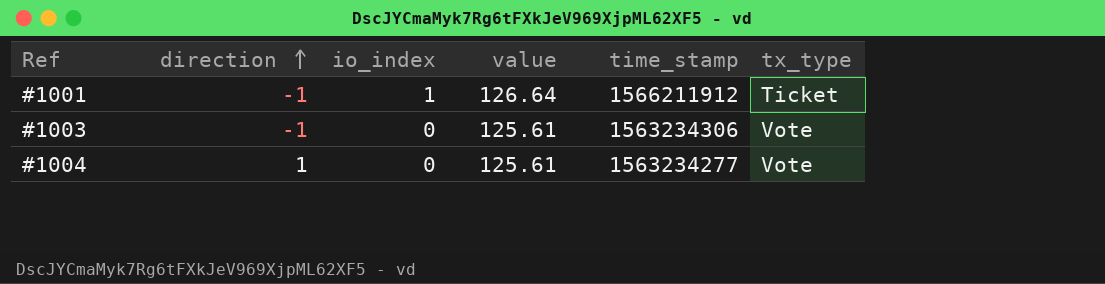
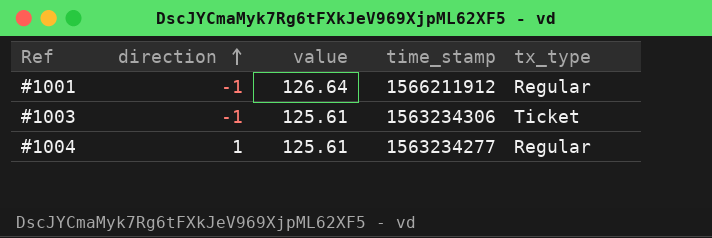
column io_index | position: 3 -> none
#1001 | tx_type: Ticket -> Regular
#1003 | tx_type: Vote -> Ticket
#1004 | tx_type: Vote -> Regular

